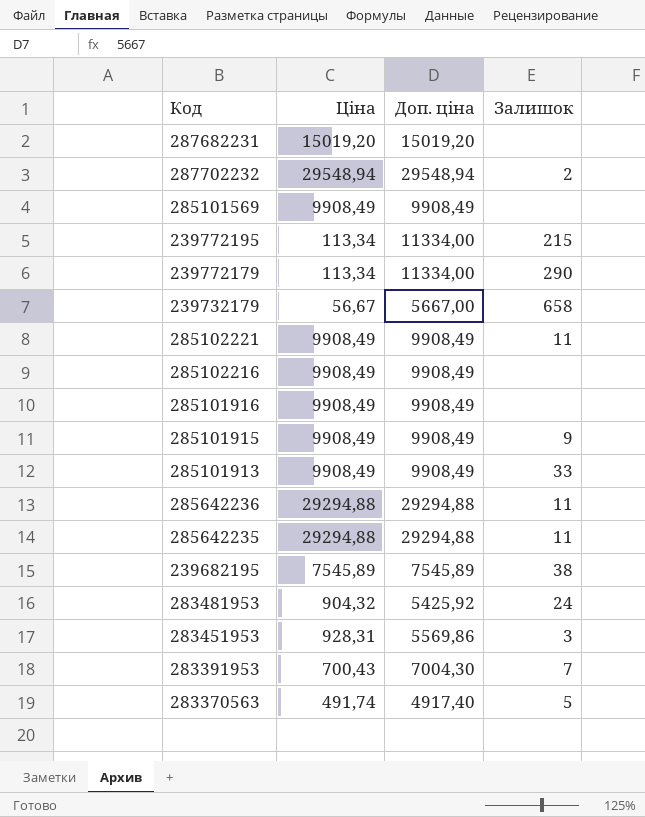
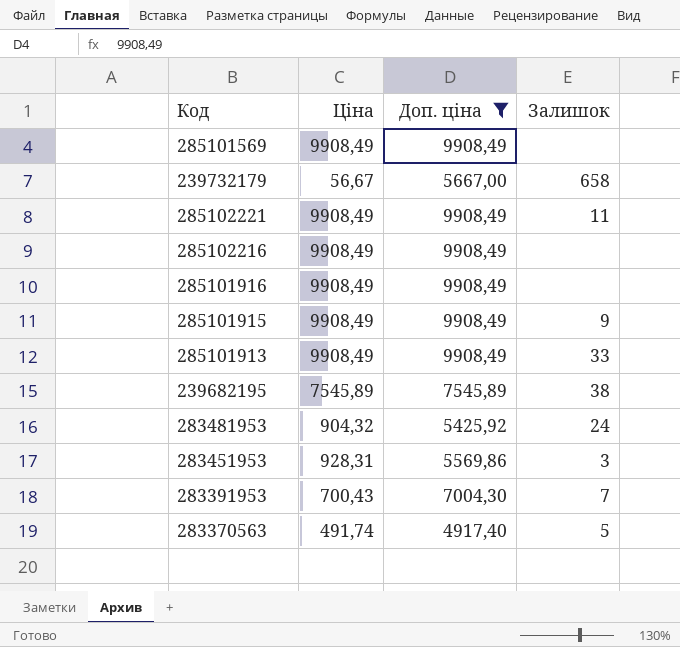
filter: none -> Доп. ціна <= 9908,49

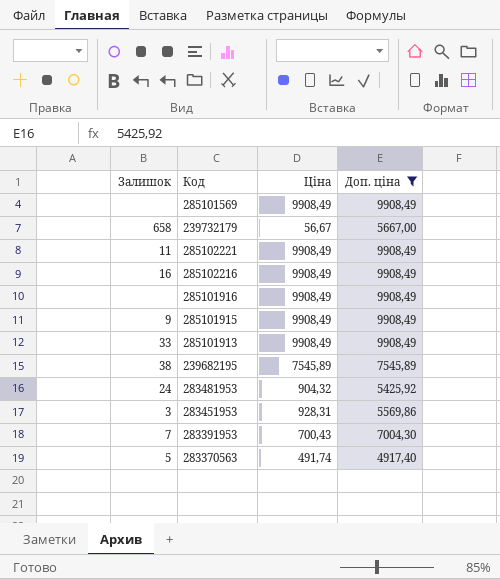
column Залишок | position: 4 -> 1
285102216 | Залишок: none -> 16

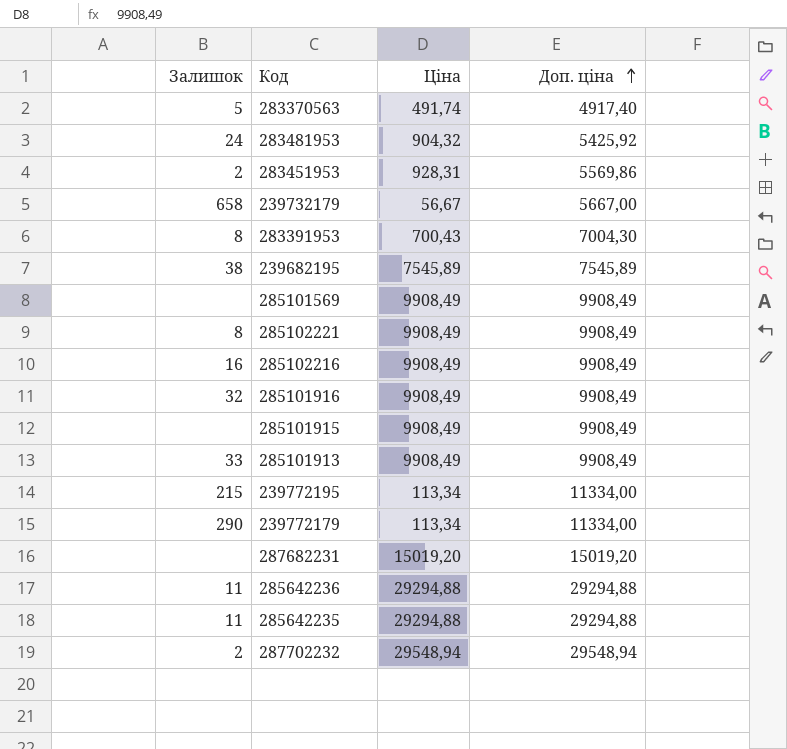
filter: Доп. ціна <= 9908,49 -> none
row order: none -> Доп. ціна ascending
283451953 | Залишок: 3 -> 2
283391953 | Залишок: 7 -> 8
285102221 | Залишок: 11 -> 8
285101916 | Залишок: none -> 32
285101915 | Залишок: 9 -> none

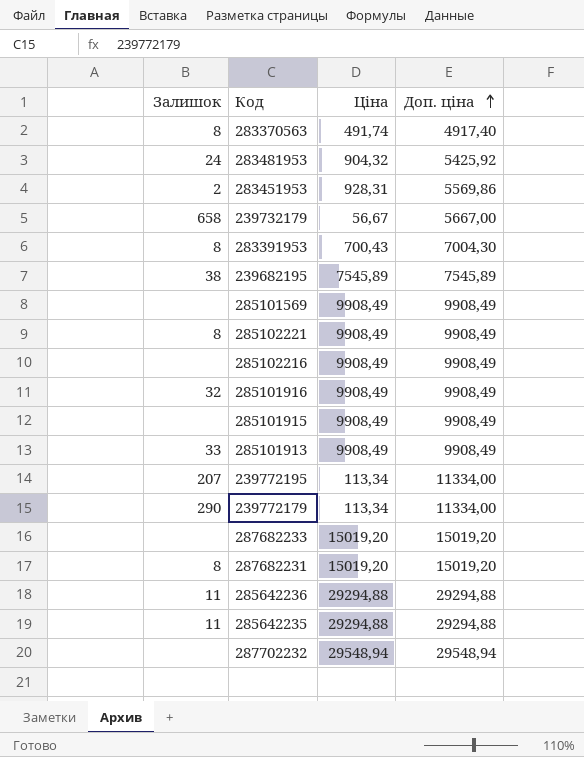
283370563 | Залишок: 5 -> 8
285102216 | Залишок: 16 -> none
239772195 | Залишок: 215 -> 207
row 287682233: none -> none | 15019,20 | 15019,20
287682231 | Залишок: none -> 8
287702232 | Залишок: 2 -> none

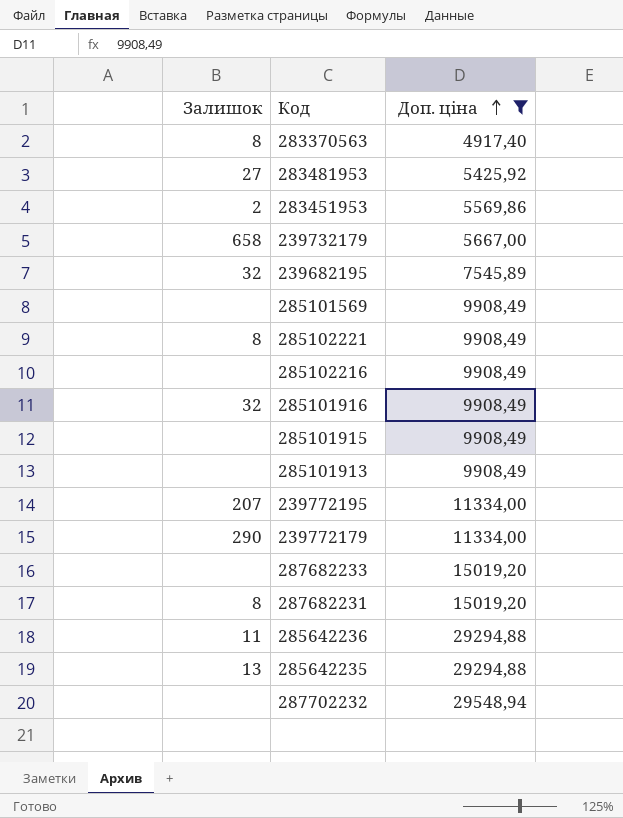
filter: none -> Доп. ціна != 7004,30
column Ціна | position: 3 -> none
283481953 | Залишок: 24 -> 27
239682195 | Залишок: 38 -> 32
285101913 | Залишок: 33 -> none
285642235 | Залишок: 11 -> 13

